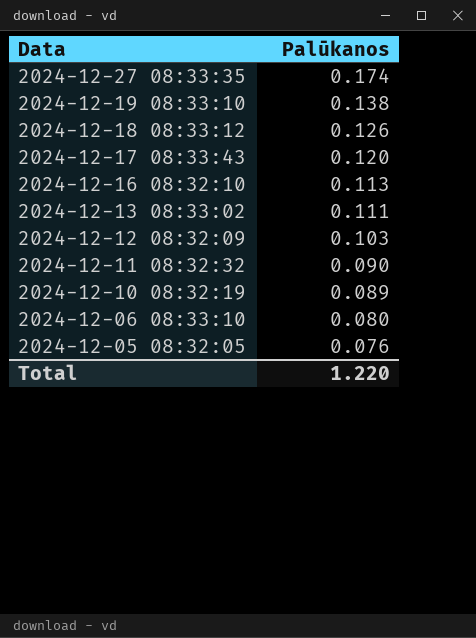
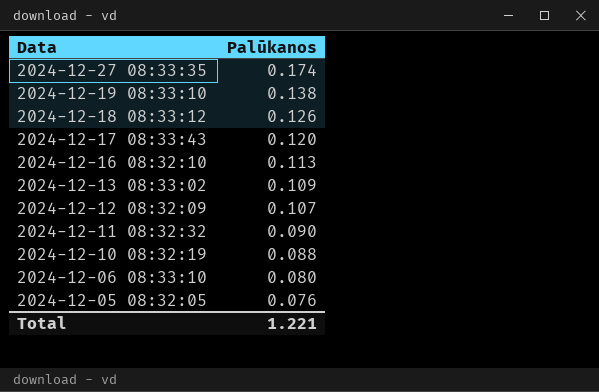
2024-12-13 08:33:02 | Palūkanos: 0.111 -> 0.109
2024-12-12 08:32:09 | Palūkanos: 0.103 -> 0.107
2024-12-10 08:32:19 | Palūkanos: 0.089 -> 0.088
Total | Palūkanos: 1.220 -> 1.221

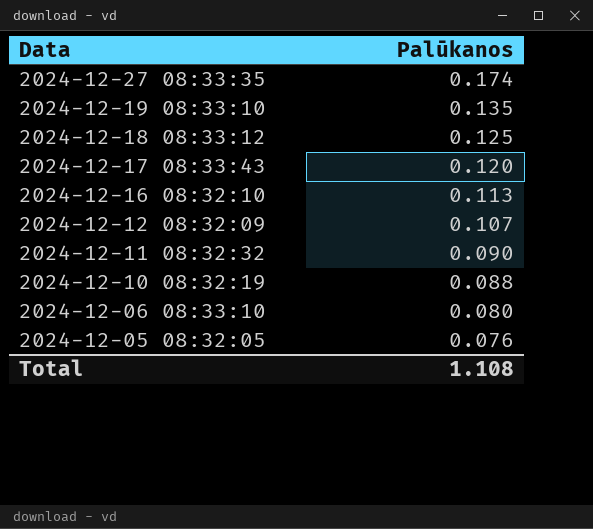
row 2024-12-13 08:33:02: 0.109 -> none
2024-12-19 08:33:10 | Palūkanos: 0.138 -> 0.135
2024-12-18 08:33:12 | Palūkanos: 0.126 -> 0.125
Total | Palūkanos: 1.221 -> 1.108

